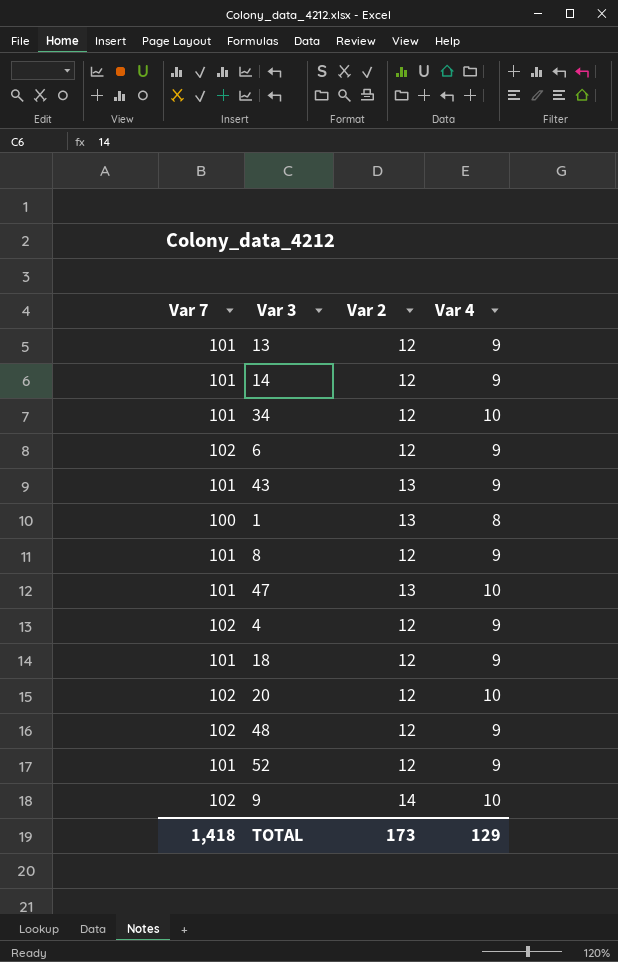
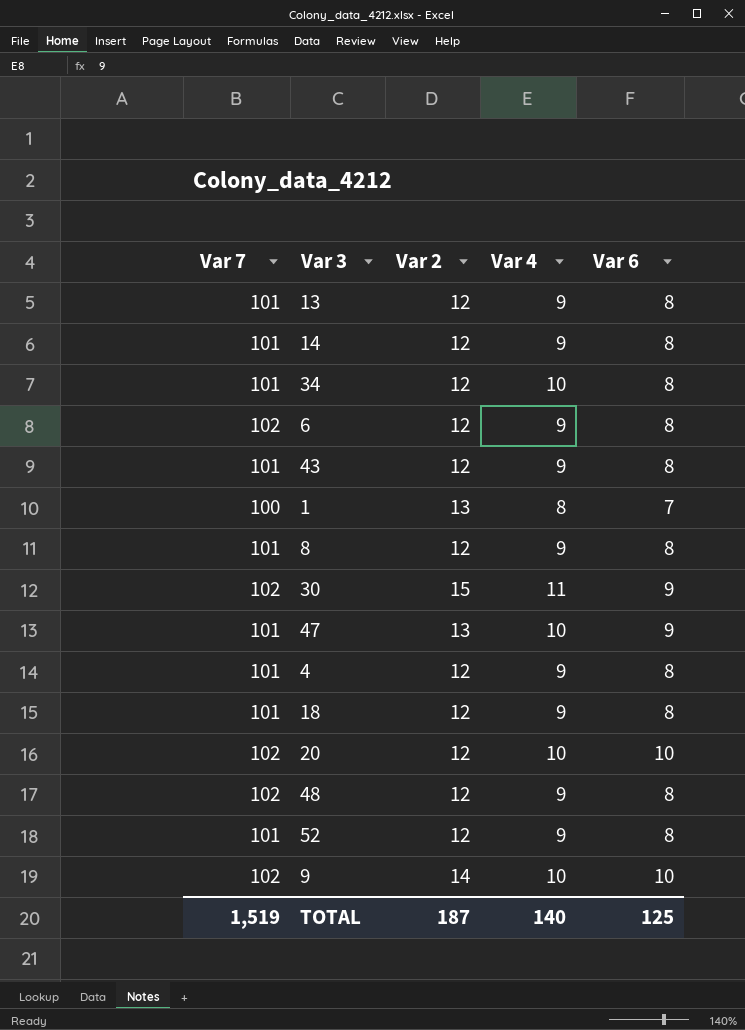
column Var 6 | position: none -> 5
43 | Var 2: 13 -> 12
row 30: none -> 102 | 15 | 11 | 9
4 | Var 7: 102 -> 101
TOTAL | Var 7: 1,418 -> 1,519
TOTAL | Var 2: 173 -> 187
TOTAL | Var 4: 129 -> 140

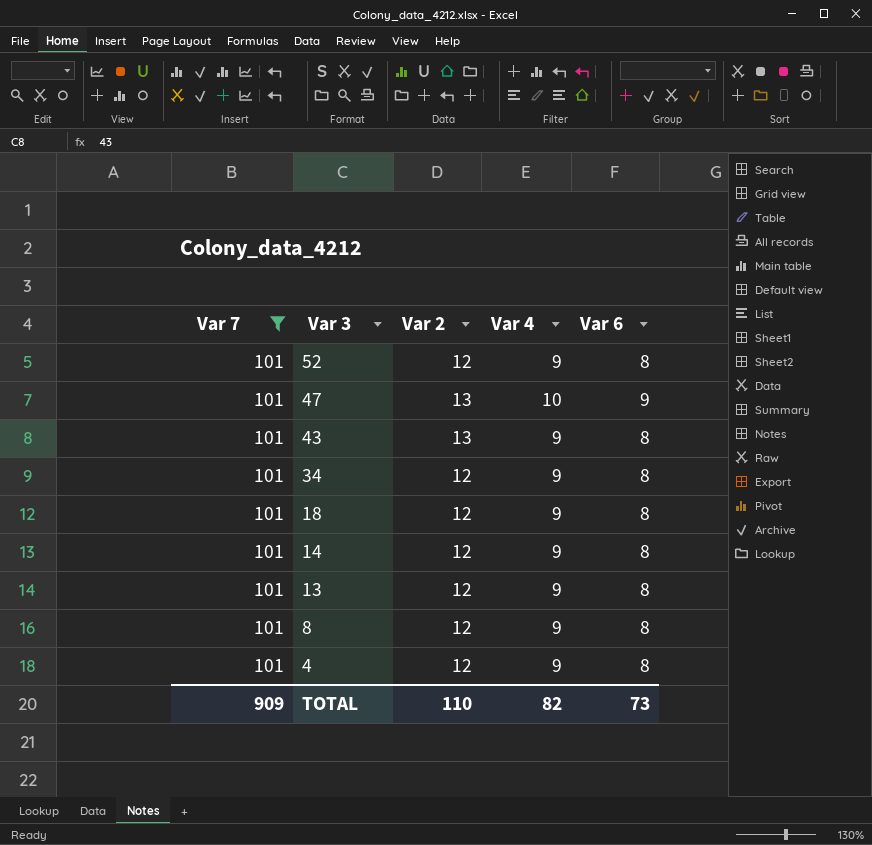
filter: none -> Var 7 = 101
row order: none -> Var 3 descending
43 | Var 2: 12 -> 13
34 | Var 4: 10 -> 9
TOTAL | Var 7: 1,519 -> 909
TOTAL | Var 2: 187 -> 110
TOTAL | Var 4: 140 -> 82
TOTAL | Var 6: 125 -> 73

